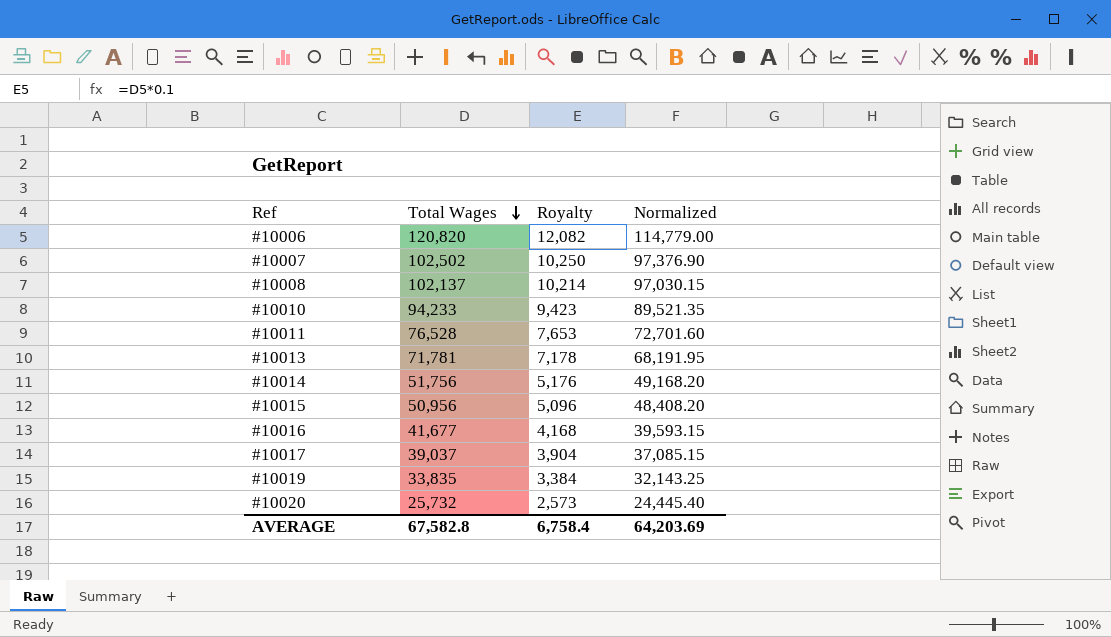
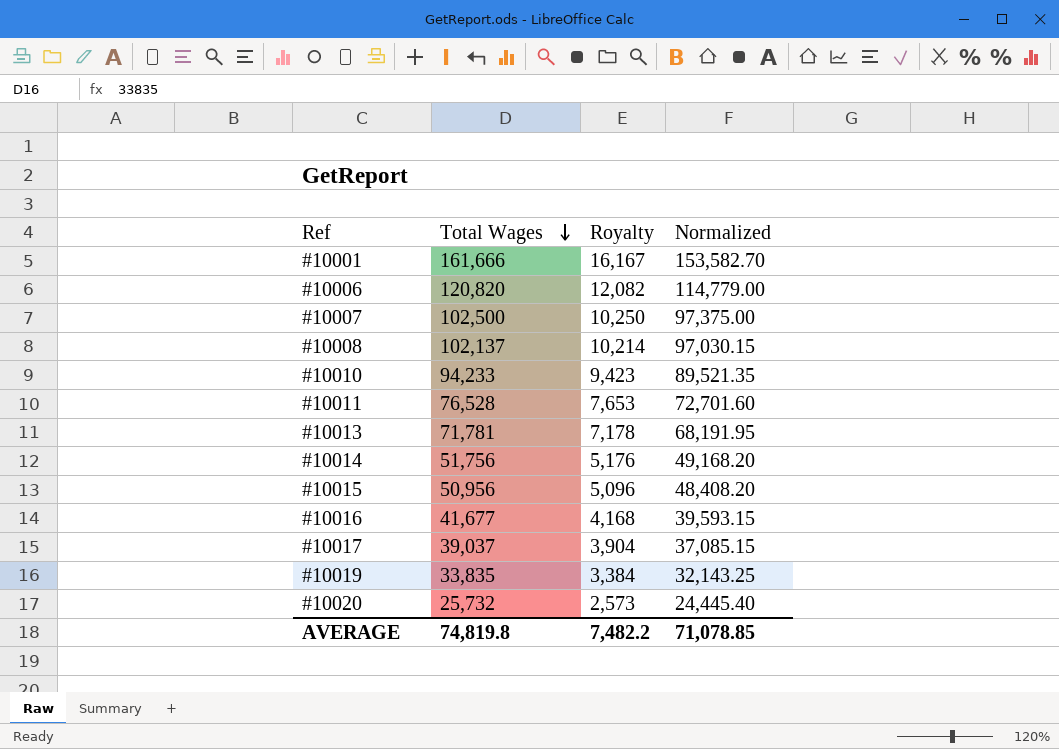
row #10001: none -> 161,666 | 16,167 | 153,582.70
#10007 | Total Wages: 102,502 -> 102,500
#10007 | Normalized: 97,376.90 -> 97,375.00
AVERAGE | Total Wages: 67,582.8 -> 74,819.8
AVERAGE | Royalty: 6,758.4 -> 7,482.2
AVERAGE | Normalized: 64,203.69 -> 71,078.85

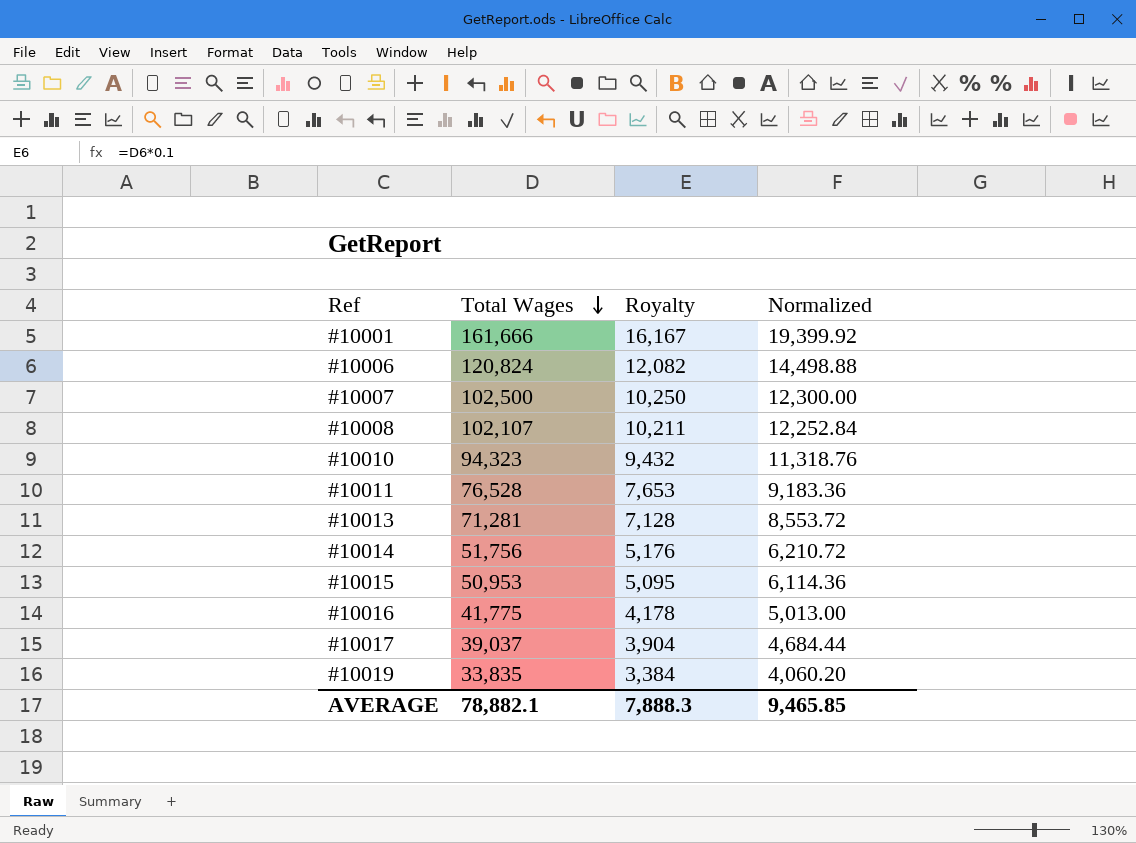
column Normalized | formula: [Total Wages] * 0.95 -> [Total Wages] * 0.12
row #10020: 25,732 | 2,573 | 24,445.40 -> none
#10006 | Total Wages: 120,820 -> 120,824
#10008 | Total Wages: 102,137 -> 102,107
#10008 | Royalty: 10,214 -> 10,211
#10010 | Total Wages: 94,233 -> 94,323
#10010 | Royalty: 9,423 -> 9,432
#10013 | Total Wages: 71,781 -> 71,281
#10013 | Royalty: 7,178 -> 7,128
#10015 | Total Wages: 50,956 -> 50,953
#10015 | Royalty: 5,096 -> 5,095
#10016 | Total Wages: 41,677 -> 41,775
#10016 | Royalty: 4,168 -> 4,178
AVERAGE | Total Wages: 74,819.8 -> 78,882.1
AVERAGE | Royalty: 7,482.2 -> 7,888.3
AVERAGE | Normalized: 71,078.85 -> 9,465.85

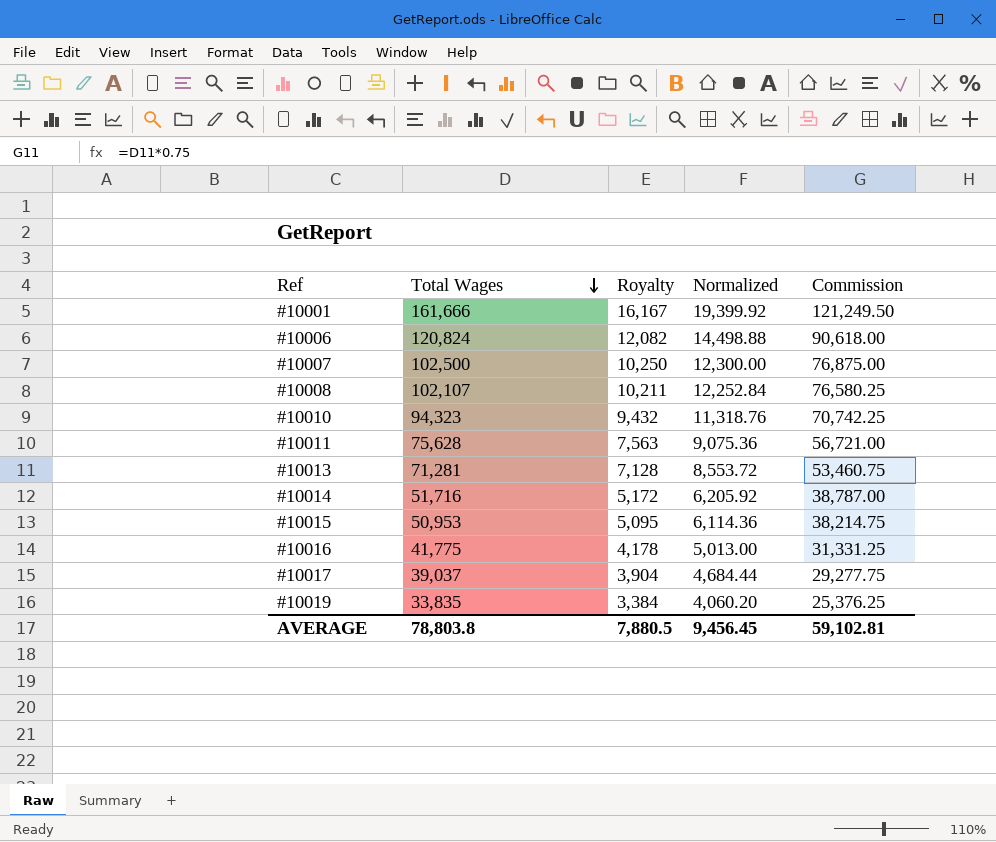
column Commission | formula: none -> [Total Wages] * 0.75
#10011 | Total Wages: 76,528 -> 75,628
#10011 | Royalty: 7,653 -> 7,563
#10011 | Normalized: 9,183.36 -> 9,075.36
#10014 | Total Wages: 51,756 -> 51,716
#10014 | Royalty: 5,176 -> 5,172
#10014 | Normalized: 6,210.72 -> 6,205.92
AVERAGE | Total Wages: 78,882.1 -> 78,803.8
AVERAGE | Royalty: 7,888.3 -> 7,880.5
AVERAGE | Normalized: 9,465.85 -> 9,456.45

